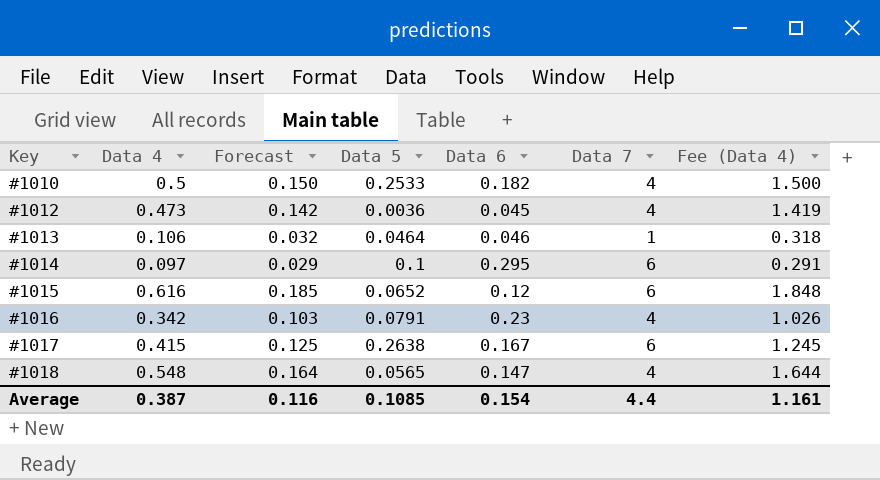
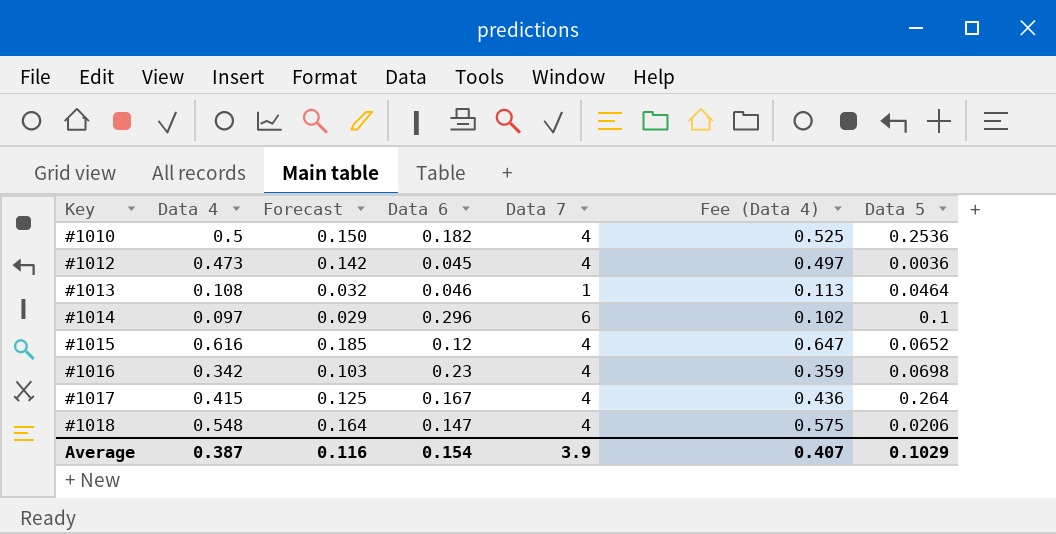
column Fee (Data 4) | formula: [Data 4] * 3 -> [Data 4] * 1.05
column Data 5 | position: 4 -> 7
#1010 | Data 5: 0.2533 -> 0.2536
#1013 | Data 4: 0.106 -> 0.108
#1014 | Data 6: 0.295 -> 0.296
#1015 | Data 7: 6 -> 4
#1016 | Data 5: 0.0791 -> 0.0698
#1017 | Data 7: 6 -> 4
#1017 | Data 5: 0.2638 -> 0.264
#1018 | Data 5: 0.0565 -> 0.0206
Average | Data 7: 4.4 -> 3.9
Average | Fee (Data 4): 1.161 -> 0.407
Average | Data 5: 0.1085 -> 0.1029

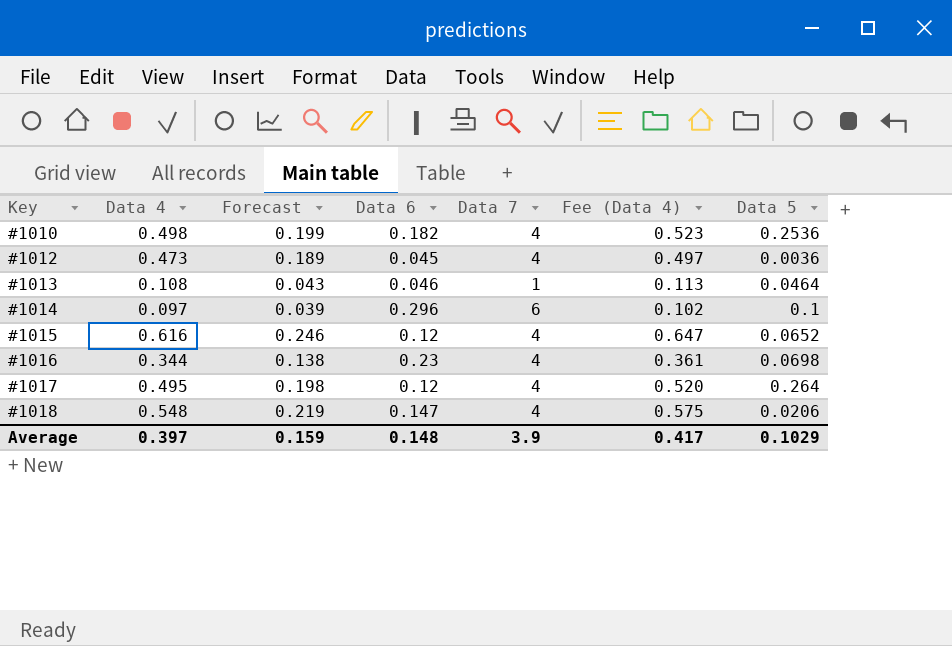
column Forecast | formula: [Data 4] * 0.3 -> [Data 4] * 0.4
#1010 | Data 4: 0.5 -> 0.498
#1010 | Fee (Data 4): 0.525 -> 0.523
#1016 | Data 4: 0.342 -> 0.344
#1016 | Fee (Data 4): 0.359 -> 0.361
#1017 | Data 4: 0.415 -> 0.495
#1017 | Data 6: 0.167 -> 0.12
#1017 | Fee (Data 4): 0.436 -> 0.520
Average | Data 4: 0.387 -> 0.397
Average | Forecast: 0.116 -> 0.159
Average | Data 6: 0.154 -> 0.148
Average | Fee (Data 4): 0.407 -> 0.417

